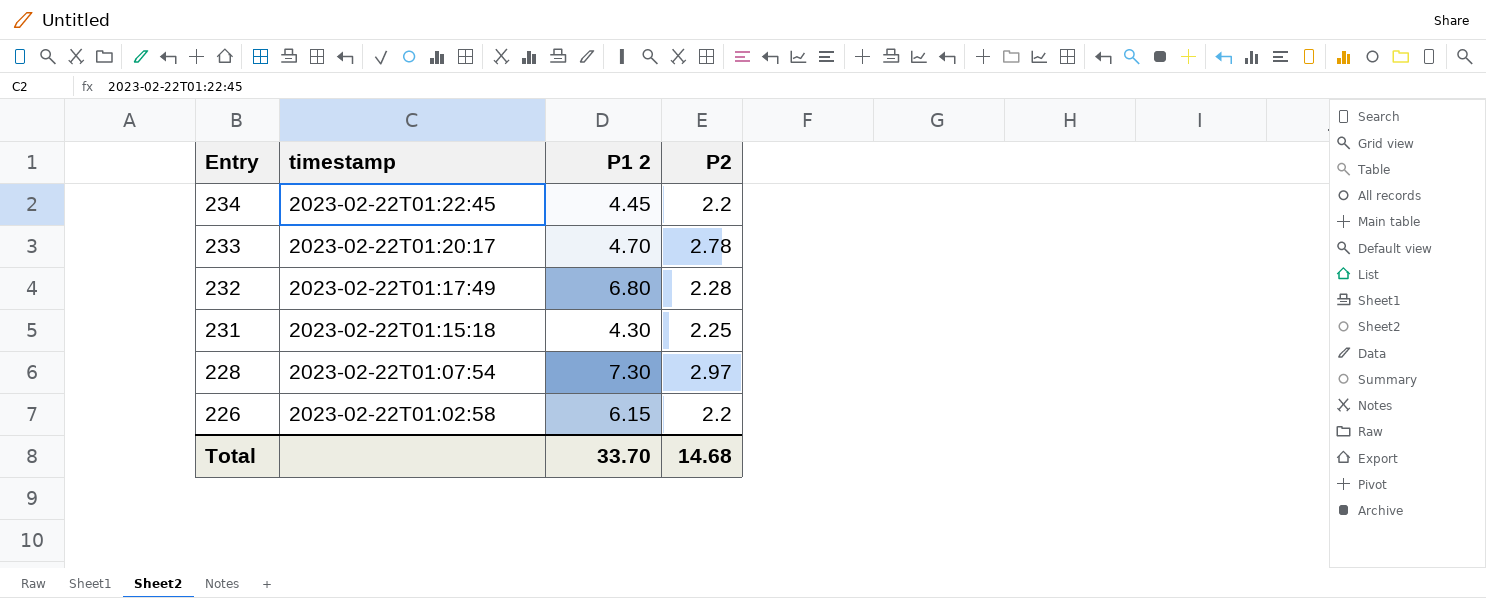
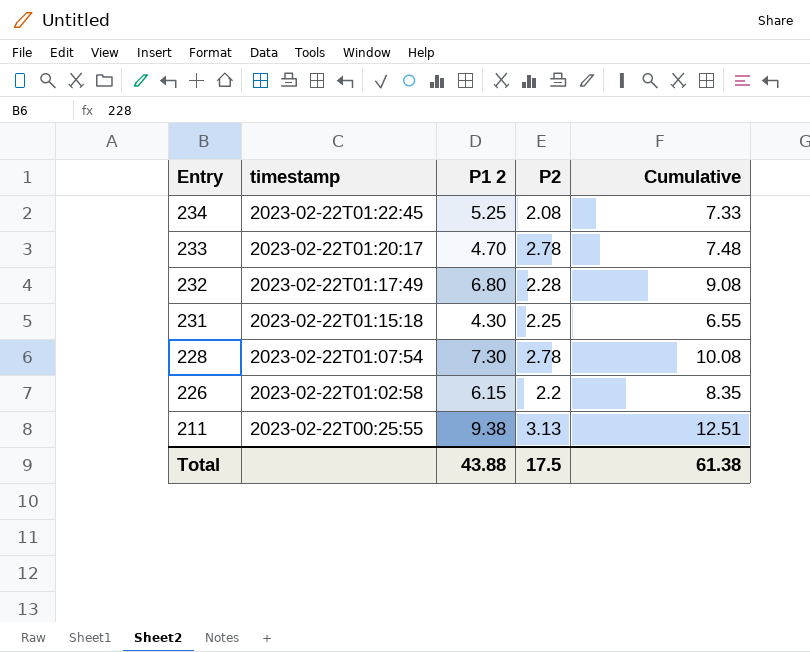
column Cumulative | formula: none -> [P1 2] + [P2]
234 | P1 2: 4.45 -> 5.25
234 | P2: 2.2 -> 2.08
228 | P2: 2.97 -> 2.78
row 211: none -> 2023-02-22T00:25:55 | 9.38 | 3.13 | 12.51
Total | P1 2: 33.70 -> 43.88
Total | P2: 14.68 -> 17.5

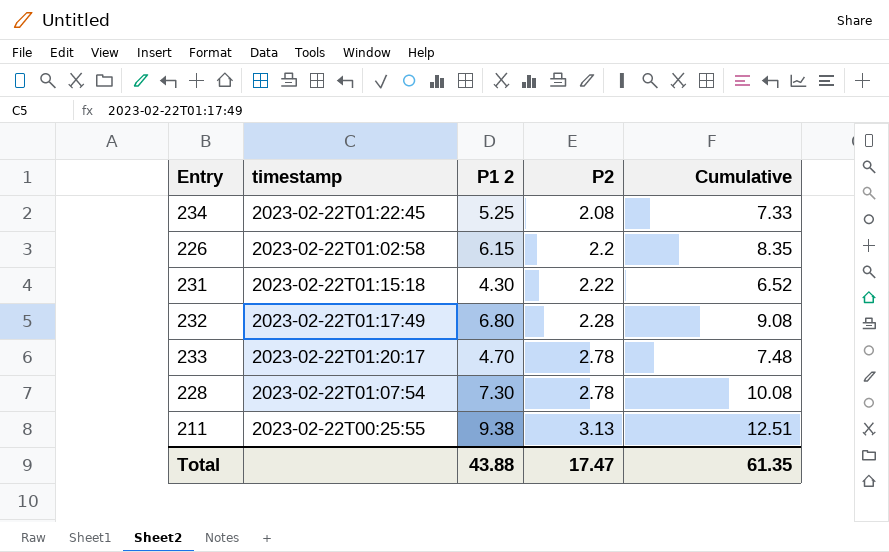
row order: Entry descending -> P2 ascending
231 | P2: 2.25 -> 2.22
231 | Cumulative: 6.55 -> 6.52
Total | P2: 17.5 -> 17.47
Total | Cumulative: 61.38 -> 61.35

